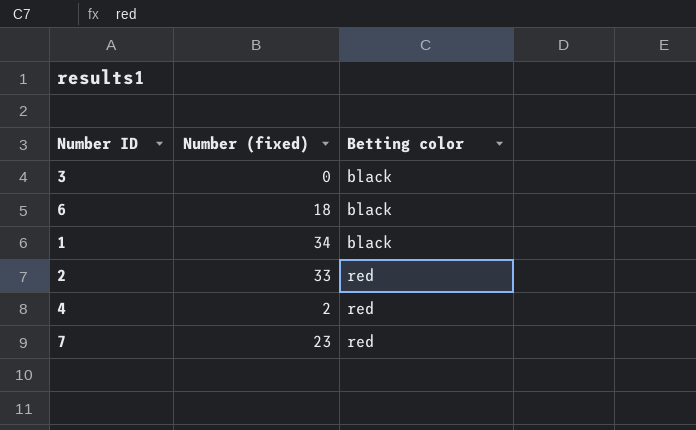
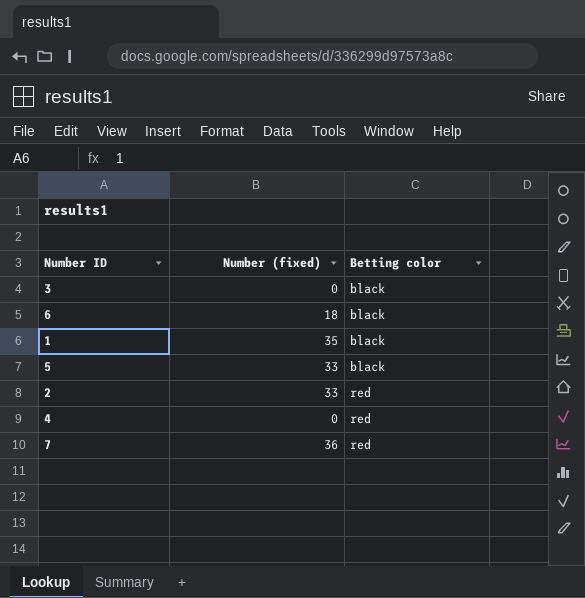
1 | Number (fixed): 34 -> 35
row 5: none -> 33 | black
4 | Number (fixed): 2 -> 0
7 | Number (fixed): 23 -> 36

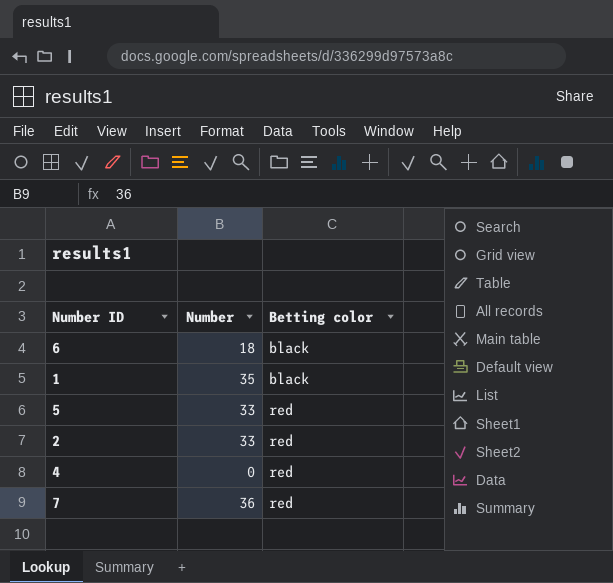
column name: Number (fixed) -> Number
row 3: 0 | black -> none
5 | Betting color: black -> red

